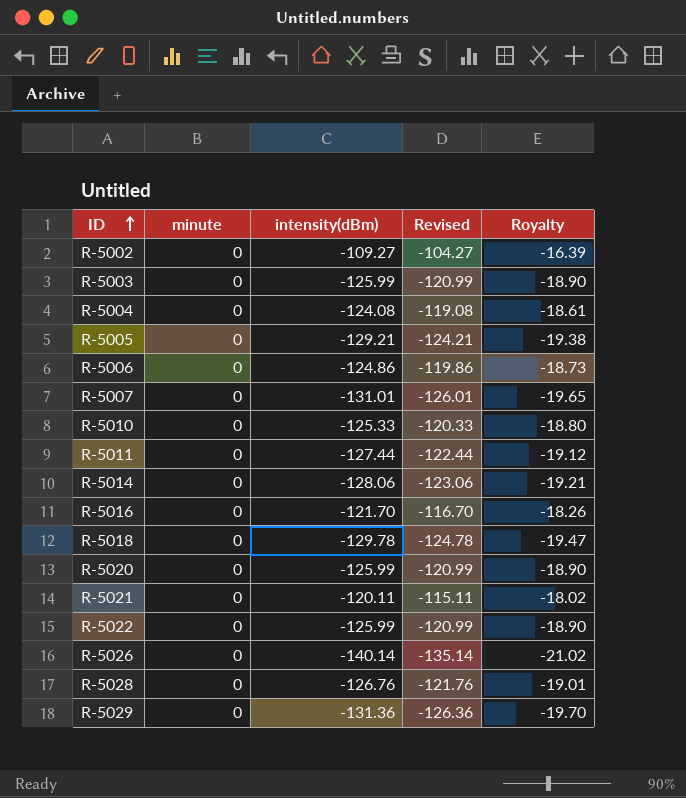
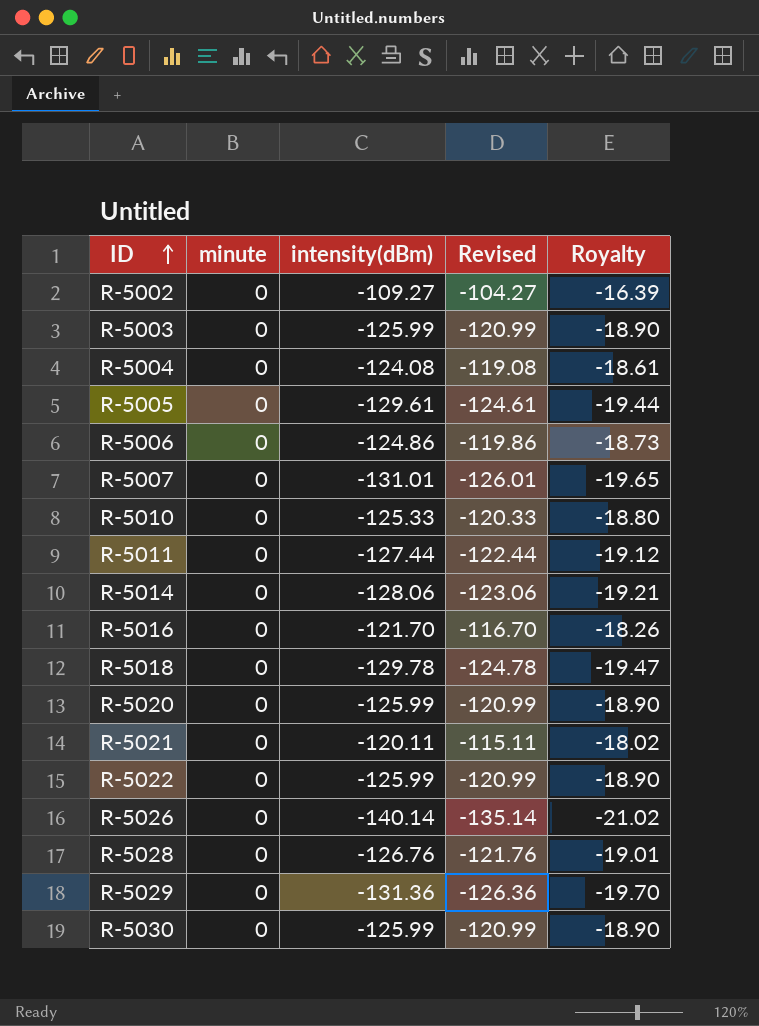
R-5005 | intensity(dBm): -129.21 -> -129.61
R-5005 | Revised: -124.21 -> -124.61
R-5005 | Royalty: -19.38 -> -19.44
row R-5030: none -> 0 | -125.99 | -120.99 | -18.90

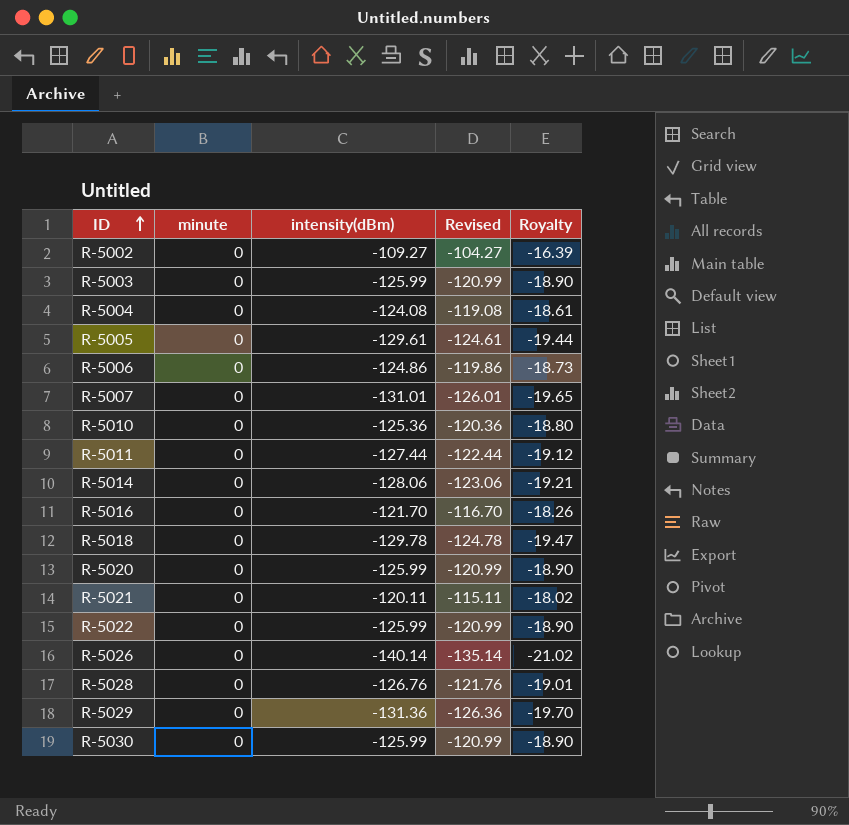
R-5010 | intensity(dBm): -125.33 -> -125.36
R-5010 | Revised: -120.33 -> -120.36

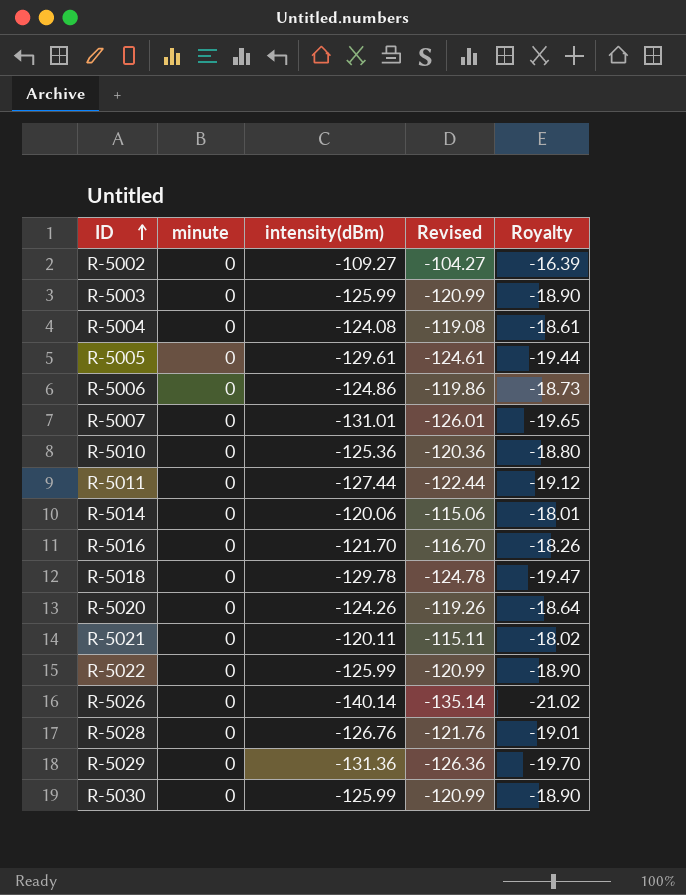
R-5014 | intensity(dBm): -128.06 -> -120.06
R-5014 | Revised: -123.06 -> -115.06
R-5014 | Royalty: -19.21 -> -18.01
R-5020 | intensity(dBm): -125.99 -> -124.26
R-5020 | Revised: -120.99 -> -119.26
R-5020 | Royalty: -18.90 -> -18.64

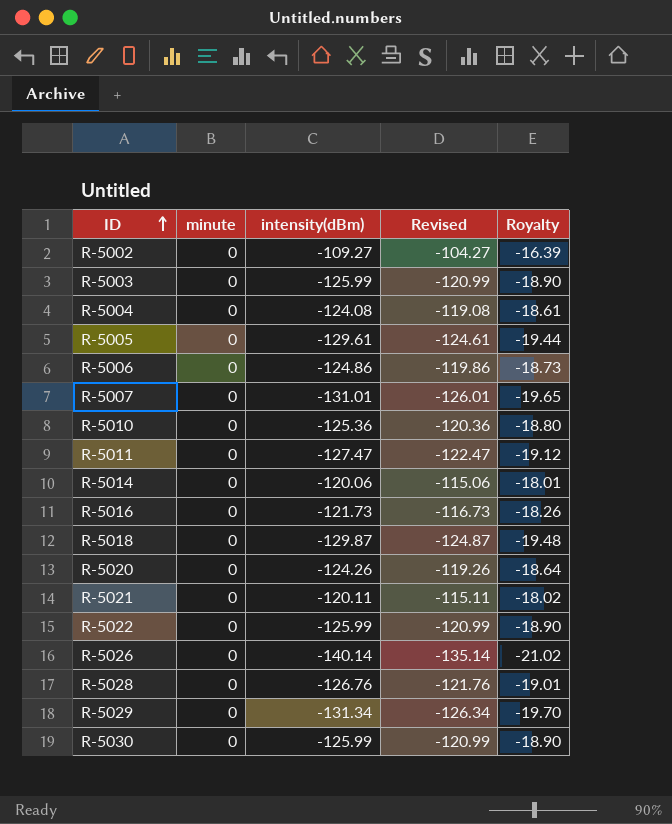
R-5011 | intensity(dBm): -127.44 -> -127.47
R-5011 | Revised: -122.44 -> -122.47
R-5016 | intensity(dBm): -121.70 -> -121.73
R-5016 | Revised: -116.70 -> -116.73
R-5018 | intensity(dBm): -129.78 -> -129.87
R-5018 | Revised: -124.78 -> -124.87
R-5018 | Royalty: -19.47 -> -19.48
R-5029 | intensity(dBm): -131.36 -> -131.34
R-5029 | Revised: -126.36 -> -126.34

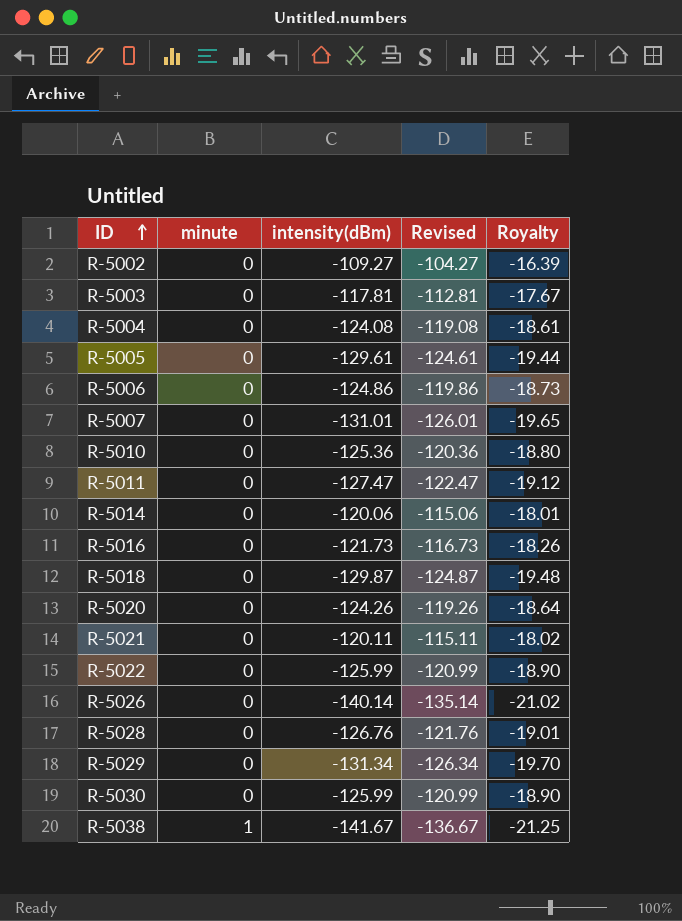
R-5003 | intensity(dBm): -125.99 -> -117.81
R-5003 | Revised: -120.99 -> -112.81
R-5003 | Royalty: -18.90 -> -17.67
row R-5038: none -> 1 | -141.67 | -136.67 | -21.25

